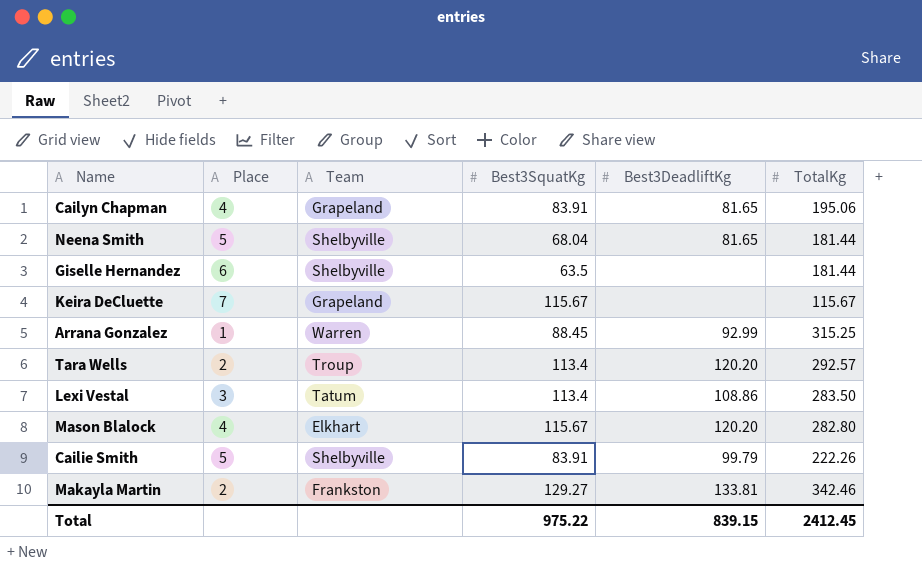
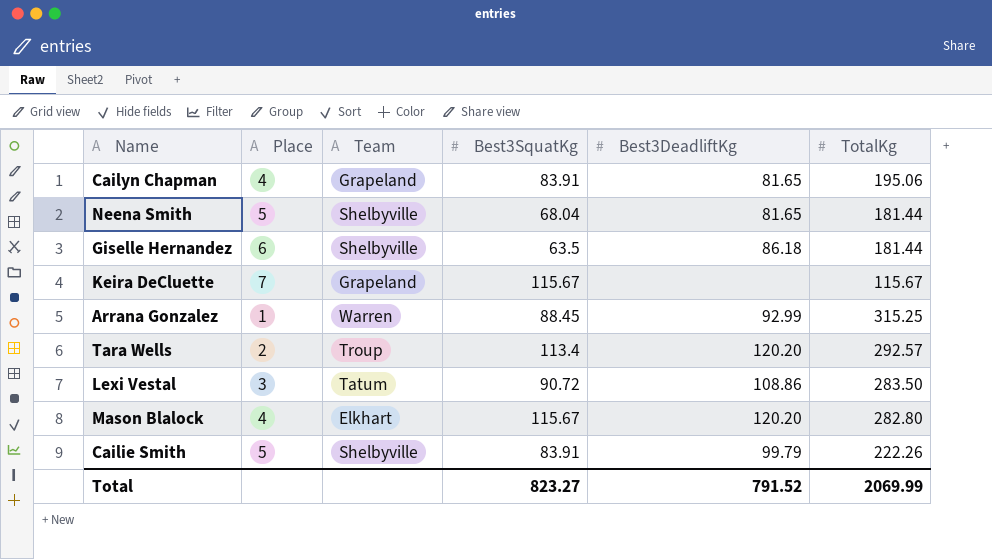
row Makayla Martin: 2 | Frankston | 129.27 | 133.81 | 342.46 -> none
Giselle Hernandez | Best3DeadliftKg: none -> 86.18
Lexi Vestal | Best3SquatKg: 113.4 -> 90.72
Total | Best3SquatKg: 975.22 -> 823.27
Total | Best3DeadliftKg: 839.15 -> 791.52
Total | TotalKg: 2412.45 -> 2069.99

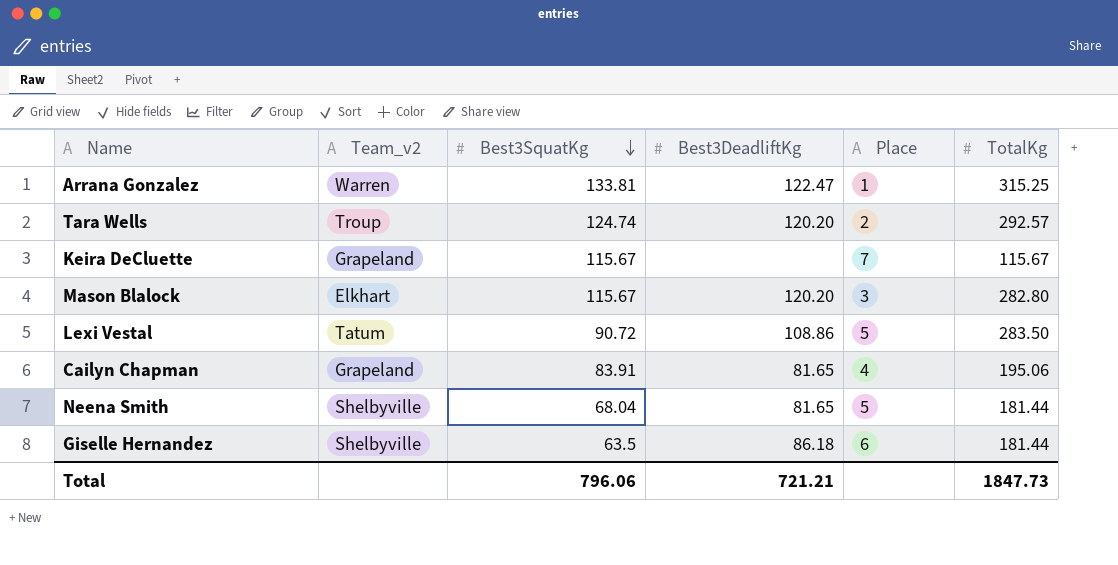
row order: none -> Best3SquatKg descending
column name: Team -> Team_v2
column Place | position: 2 -> 5
row Cailie Smith: 5 | Shelbyville | 83.91 | 99.79 | 222.26 -> none
Arrana Gonzalez | Best3SquatKg: 88.45 -> 133.81
Arrana Gonzalez | Best3DeadliftKg: 92.99 -> 122.47
Tara Wells | Best3SquatKg: 113.4 -> 124.74
Mason Blalock | Place: 4 -> 3
Lexi Vestal | Place: 3 -> 5
Total | Best3SquatKg: 823.27 -> 796.06
Total | Best3DeadliftKg: 791.52 -> 721.21
Total | TotalKg: 2069.99 -> 1847.73

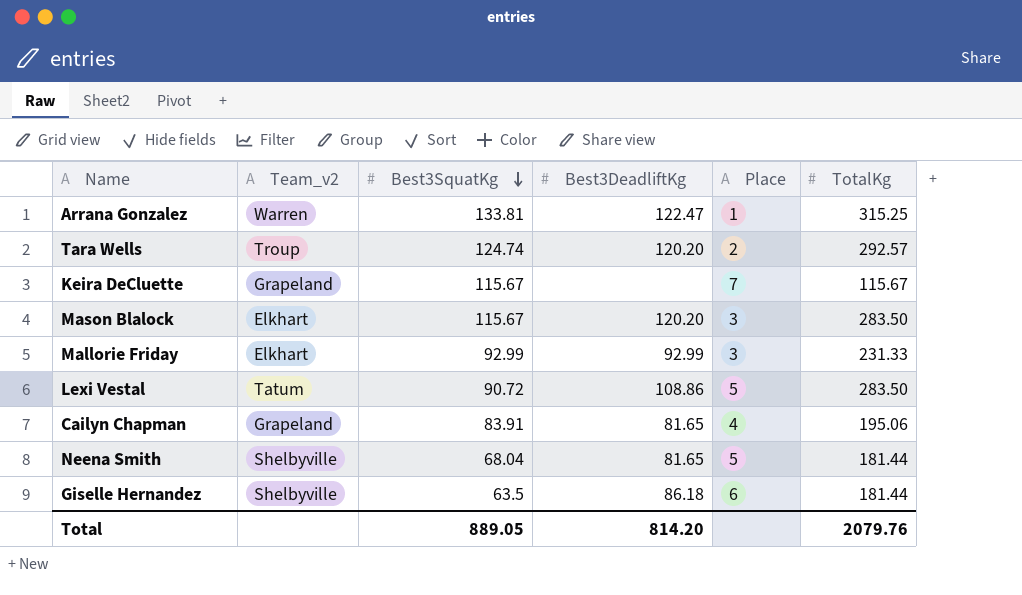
Mason Blalock | TotalKg: 282.80 -> 283.50
row Mallorie Friday: none -> Elkhart | 92.99 | 92.99 | 3 | 231.33
Total | Best3SquatKg: 796.06 -> 889.05
Total | Best3DeadliftKg: 721.21 -> 814.20
Total | TotalKg: 1847.73 -> 2079.76

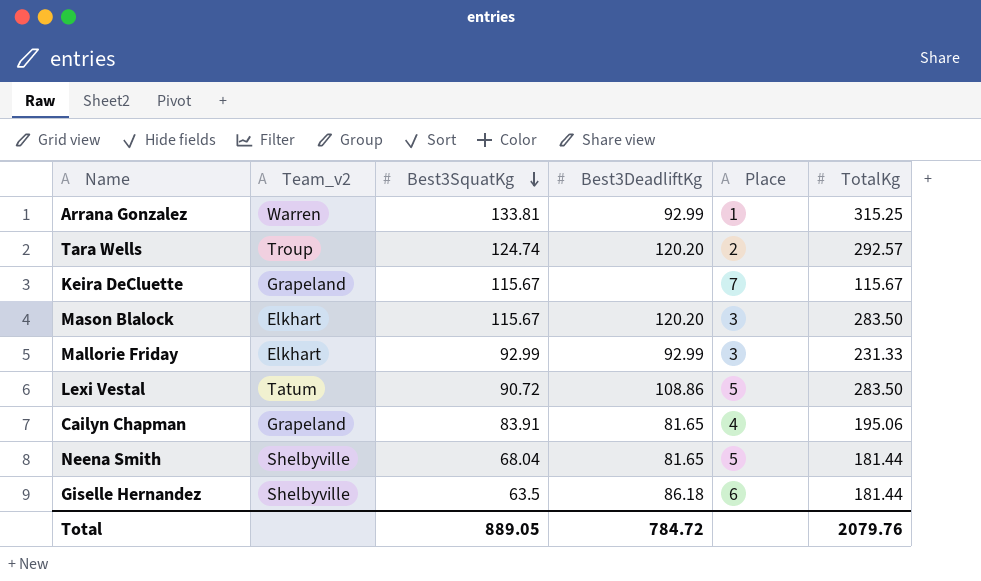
Arrana Gonzalez | Best3DeadliftKg: 122.47 -> 92.99
Total | Best3DeadliftKg: 814.20 -> 784.72

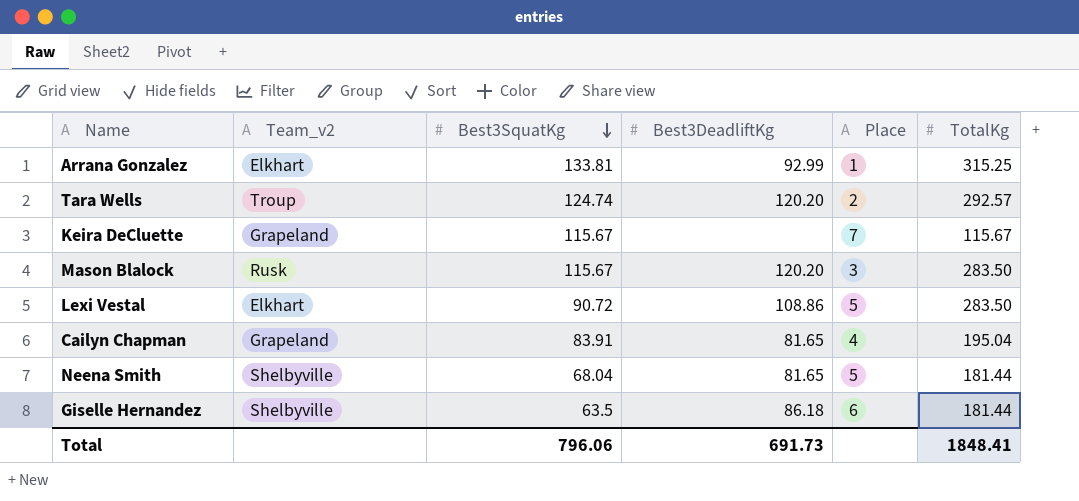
row Mallorie Friday: Elkhart | 92.99 | 92.99 | 3 | 231.33 -> none
Arrana Gonzalez | Team_v2: Warren -> Elkhart
Mason Blalock | Team_v2: Elkhart -> Rusk
Lexi Vestal | Team_v2: Tatum -> Elkhart
Cailyn Chapman | TotalKg: 195.06 -> 195.04
Total | Best3SquatKg: 889.05 -> 796.06
Total | Best3DeadliftKg: 784.72 -> 691.73
Total | TotalKg: 2079.76 -> 1848.41

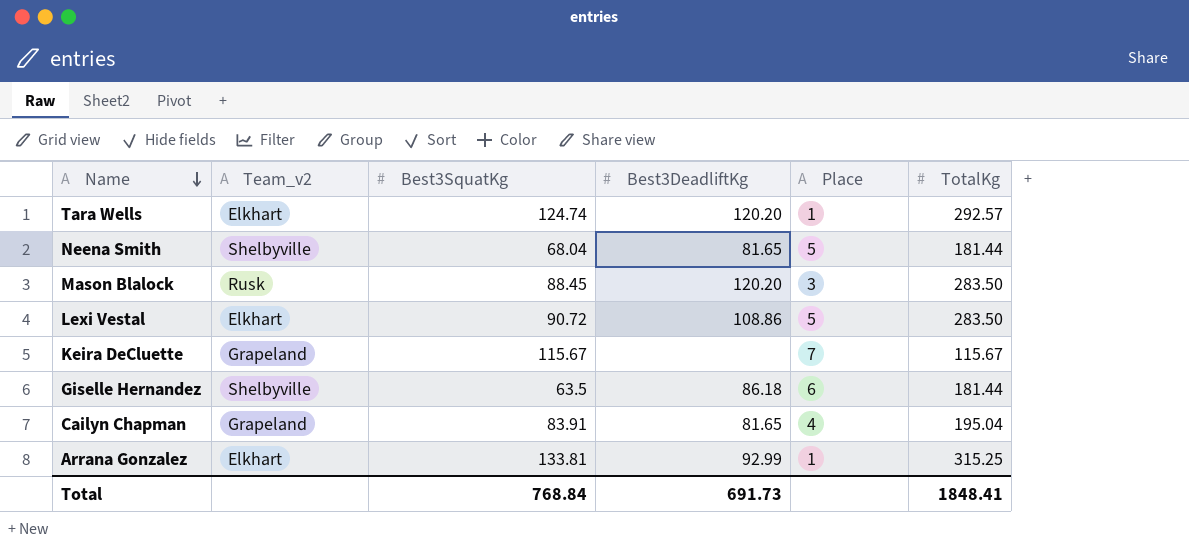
row order: Best3SquatKg descending -> Name descending
Tara Wells | Team_v2: Troup -> Elkhart
Tara Wells | Place: 2 -> 1
Mason Blalock | Best3SquatKg: 115.67 -> 88.45
Total | Best3SquatKg: 796.06 -> 768.84

